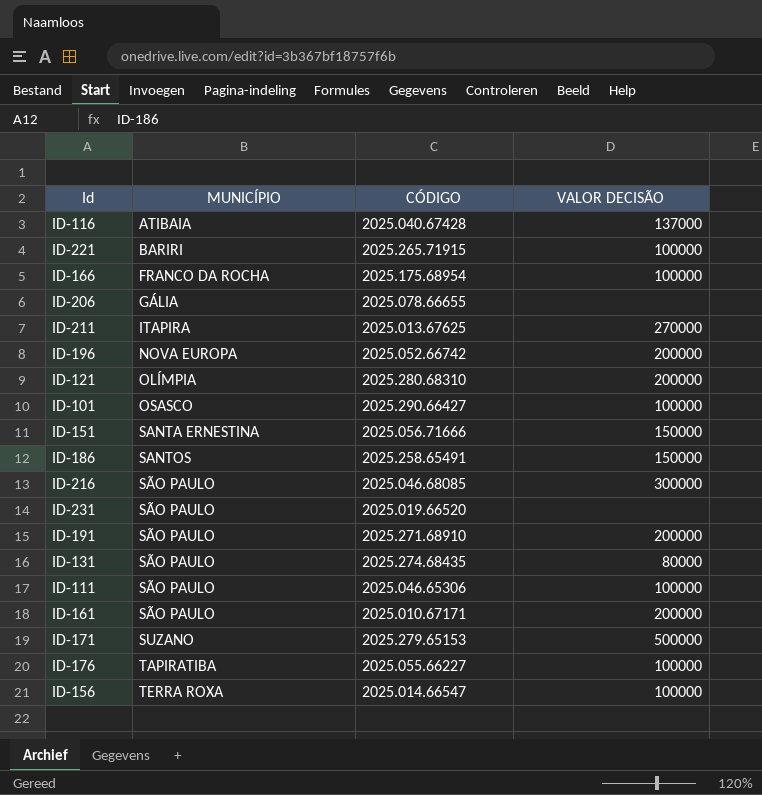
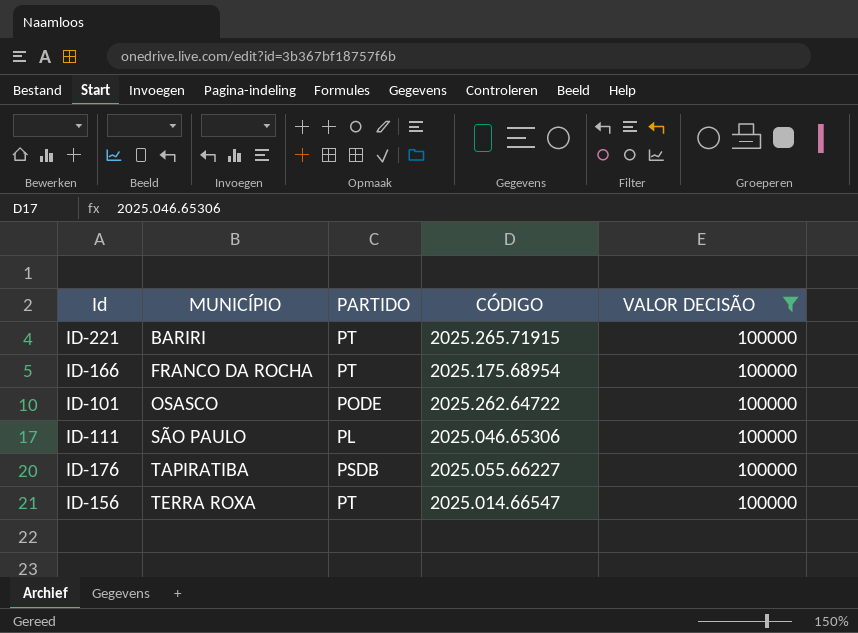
filter: none -> VALOR DECISÃO = 100000
column PARTIDO | position: none -> 3
ID-101 | CÓDIGO: 2025.290.66427 -> 2025.262.64722

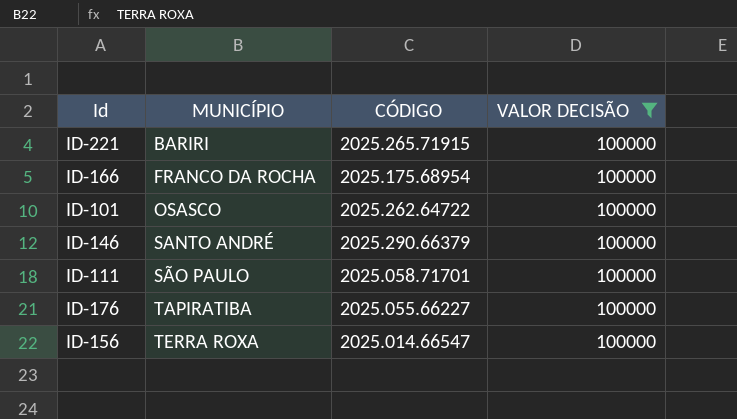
column PARTIDO | position: 3 -> none
row ID-146: none -> SANTO ANDRÉ | 2025.290.66379 | 100000
ID-111 | CÓDIGO: 2025.046.65306 -> 2025.058.71701

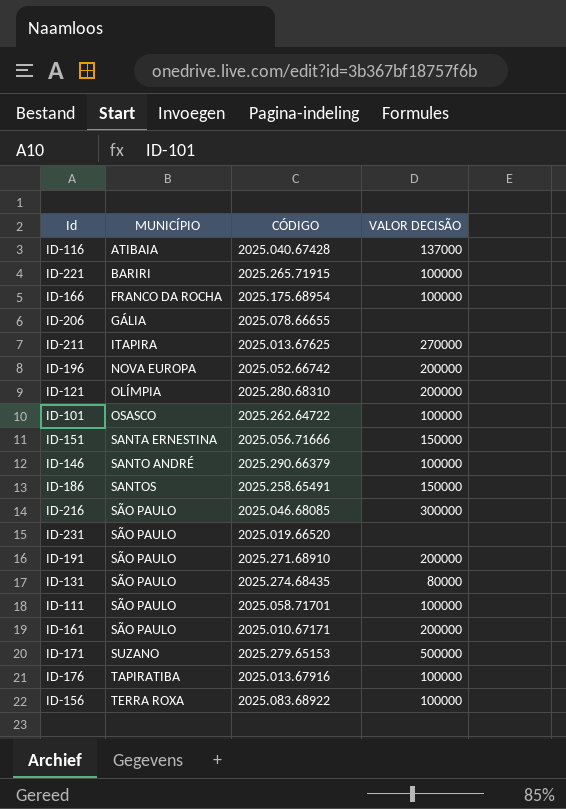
filter: VALOR DECISÃO = 100000 -> none
ID-176 | CÓDIGO: 2025.055.66227 -> 2025.013.67916
ID-156 | CÓDIGO: 2025.014.66547 -> 2025.083.68922

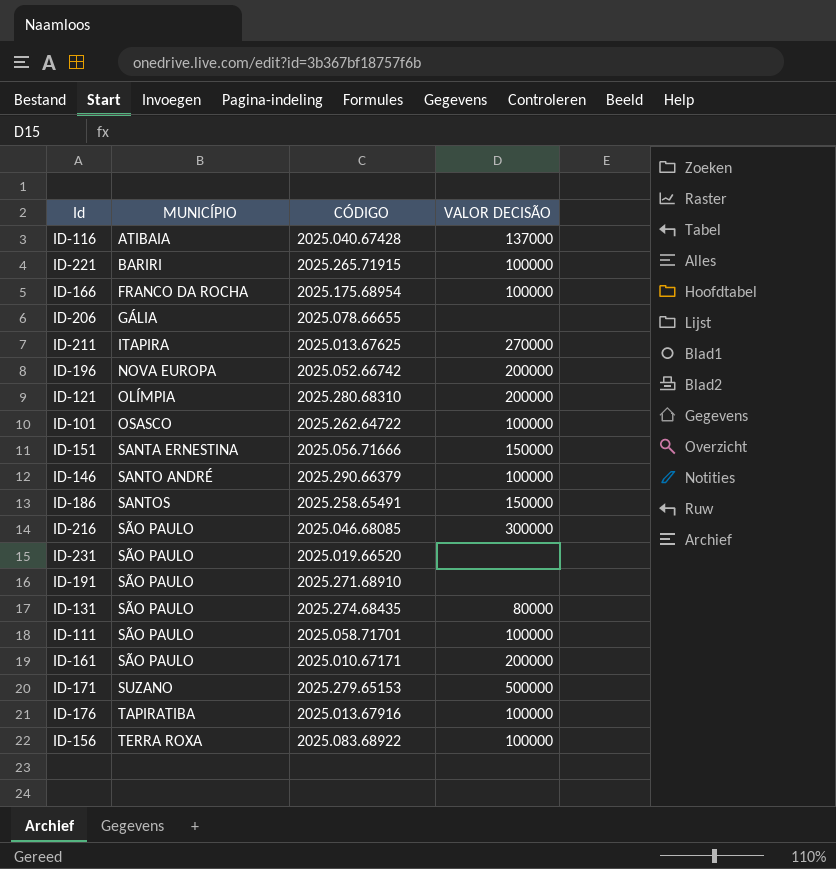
ID-191 | VALOR DECISÃO: 200000 -> none

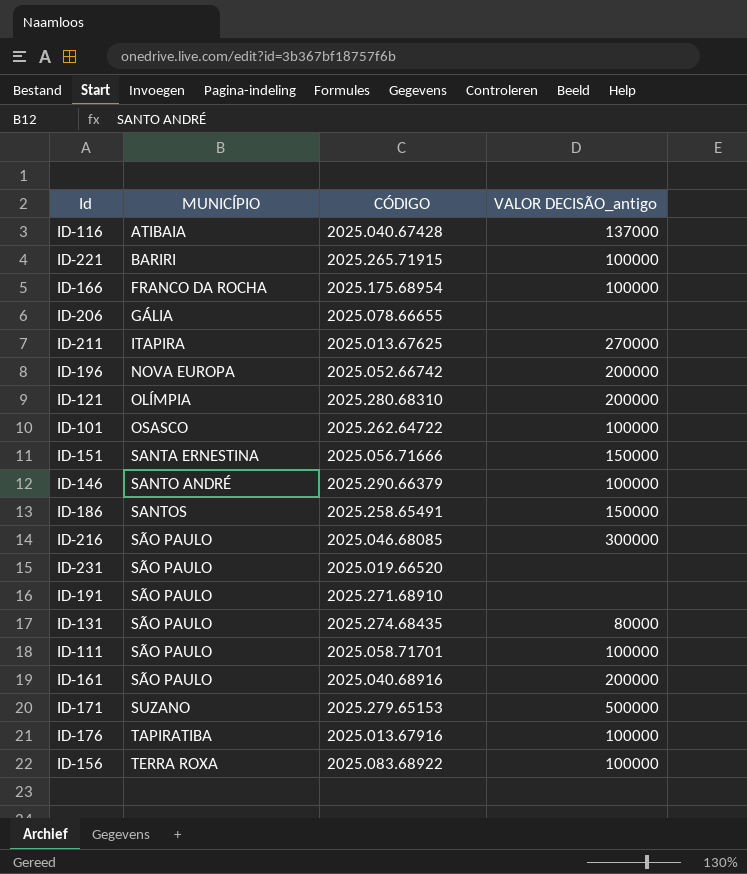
column name: VALOR DECISÃO -> VALOR DECISÃO_antigo
ID-161 | CÓDIGO: 2025.010.67171 -> 2025.040.68916

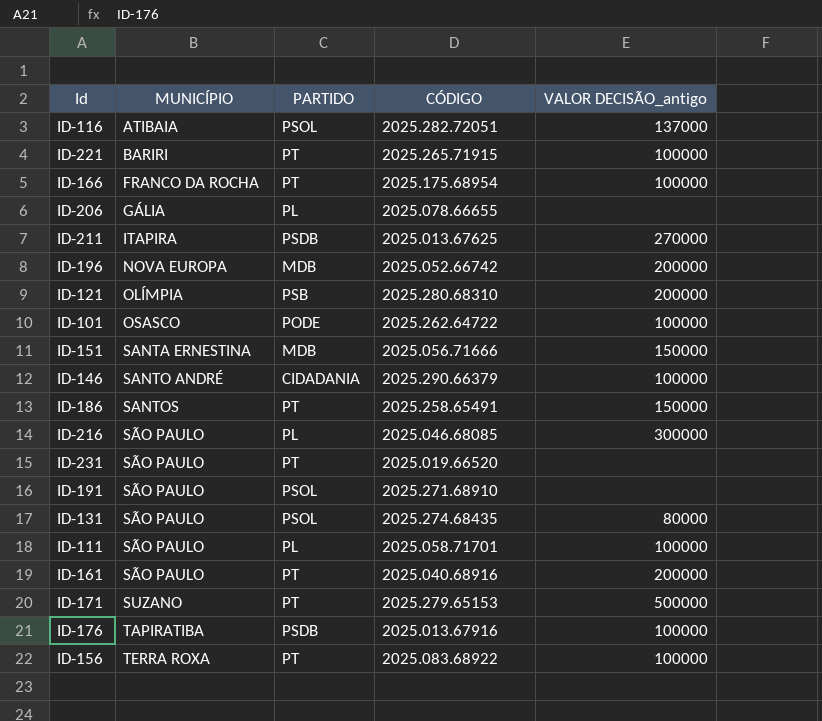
column PARTIDO | position: none -> 3
ID-116 | CÓDIGO: 2025.040.67428 -> 2025.282.72051

